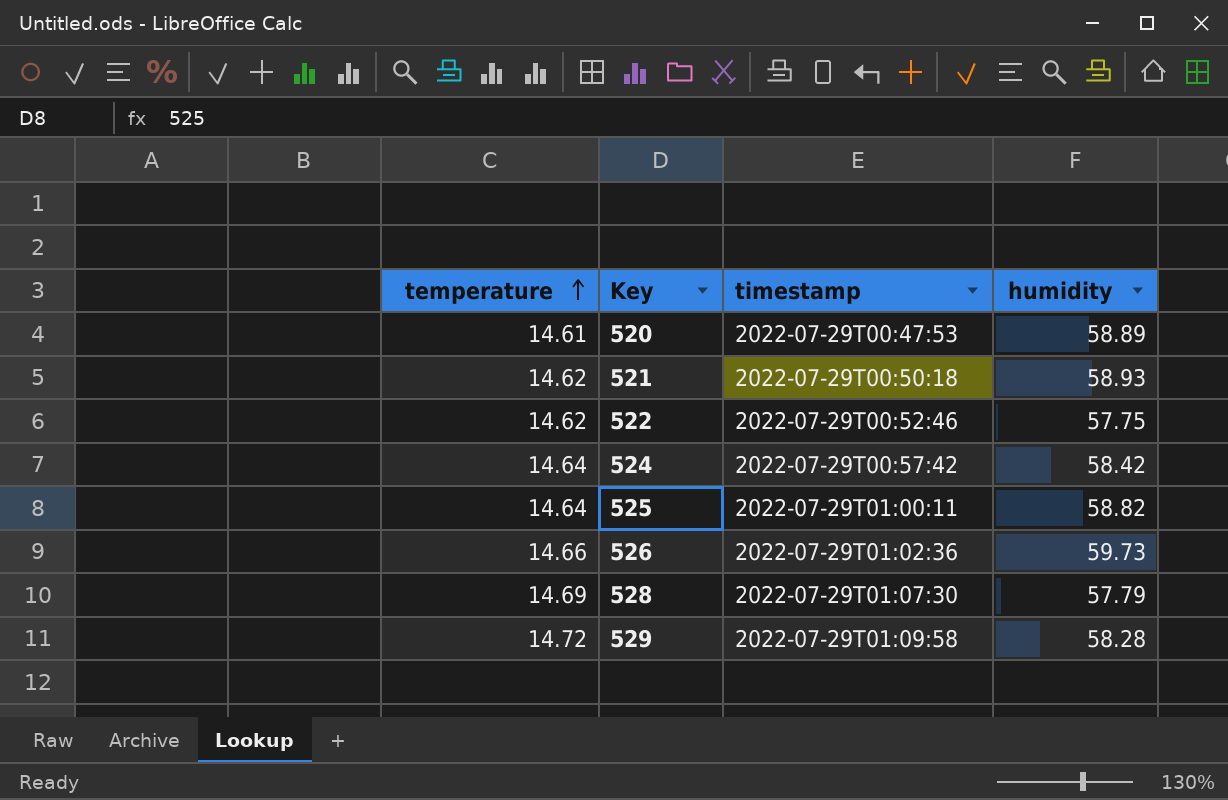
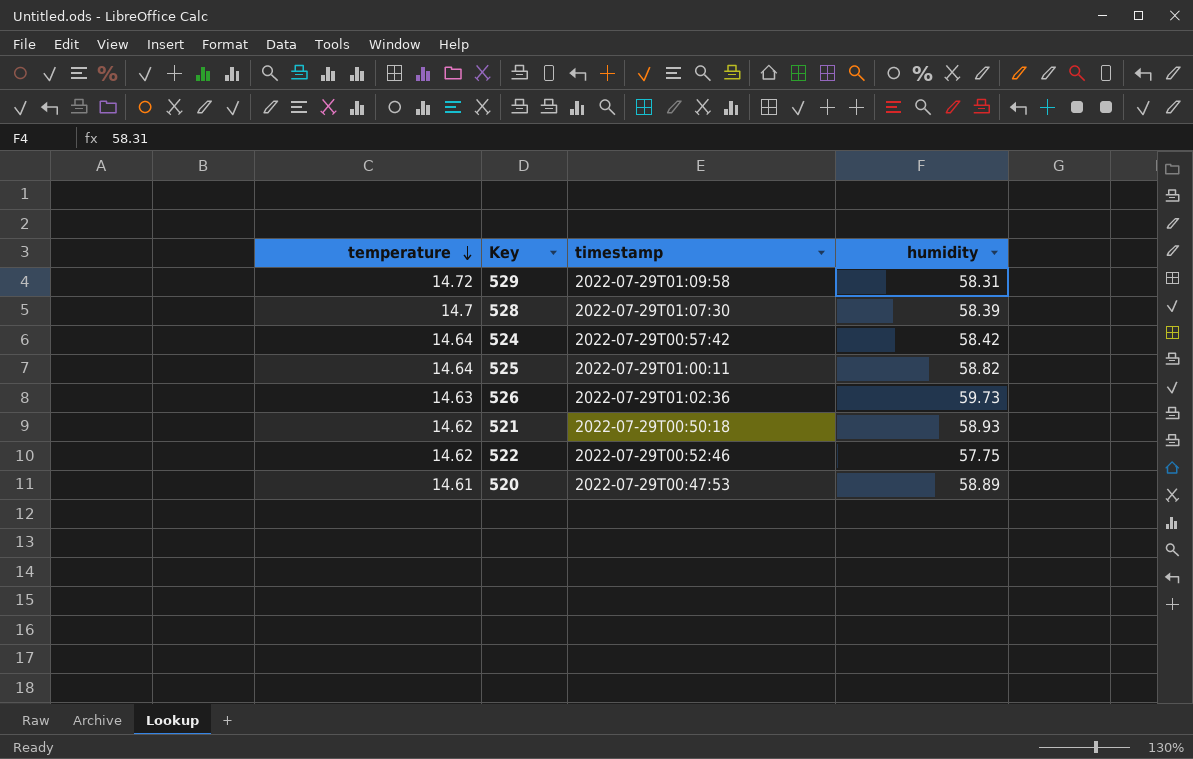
row order: temperature ascending -> temperature descending
529 | humidity: 58.28 -> 58.31
528 | temperature: 14.69 -> 14.7
528 | humidity: 57.79 -> 58.39
526 | temperature: 14.66 -> 14.63

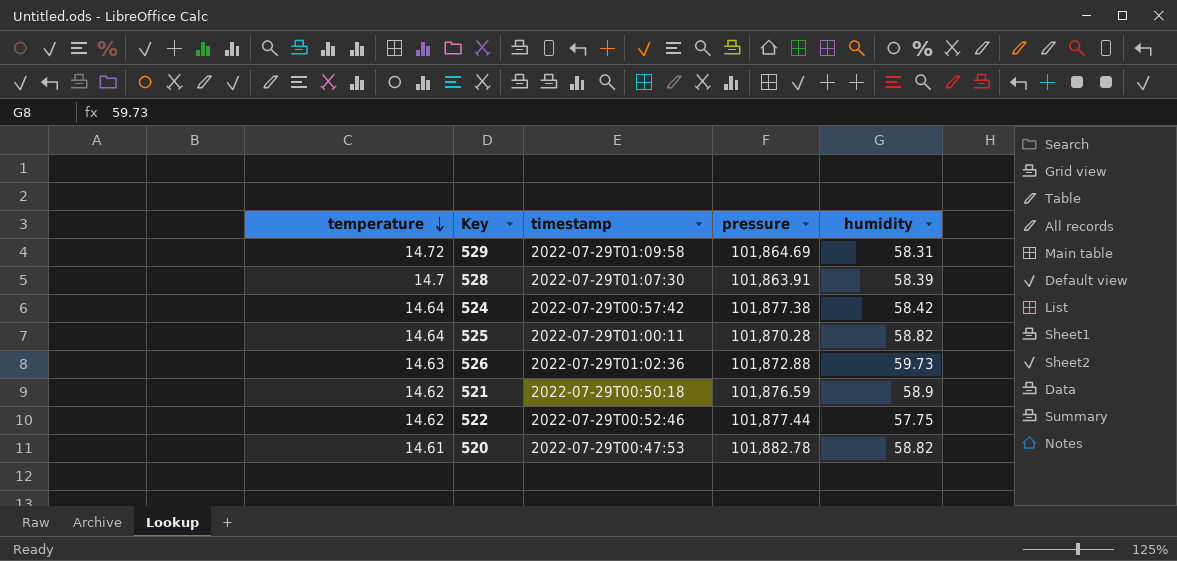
column pressure | position: none -> 4
521 | humidity: 58.93 -> 58.9
520 | humidity: 58.89 -> 58.82

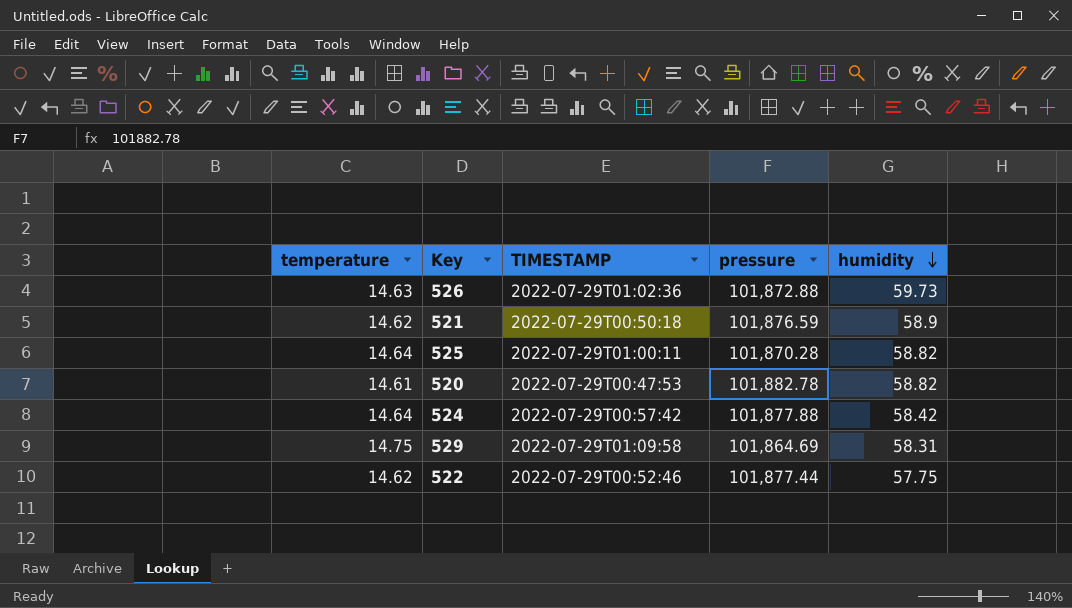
row order: temperature descending -> humidity descending
column name: timestamp -> TIMESTAMP
row 528: 14.7 | 2022-07-29T01:07:30 | 101,863.91 | 58.39 -> none
524 | pressure: 101,877.38 -> 101,877.88
529 | temperature: 14.72 -> 14.75

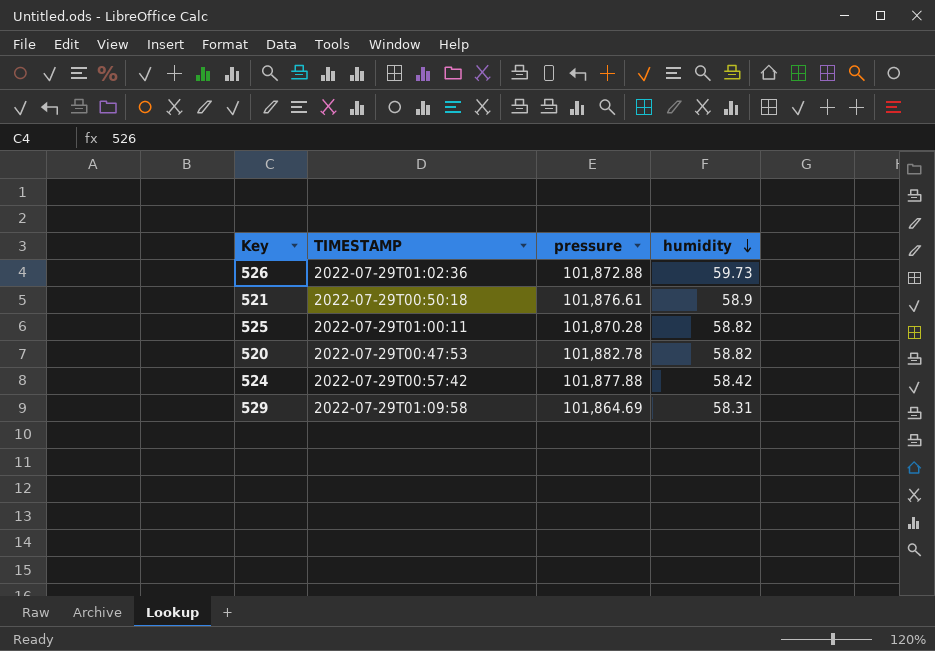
column temperature | position: 1 -> none
row 522: 14.62 | 2022-07-29T00:52:46 | 101,877.44 | 57.75 -> none
521 | pressure: 101,876.59 -> 101,876.61

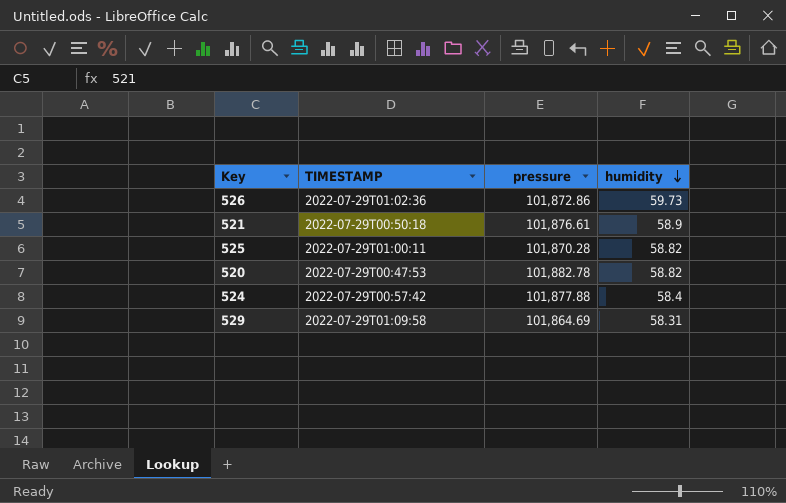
526 | pressure: 101,872.88 -> 101,872.86
524 | humidity: 58.42 -> 58.4

